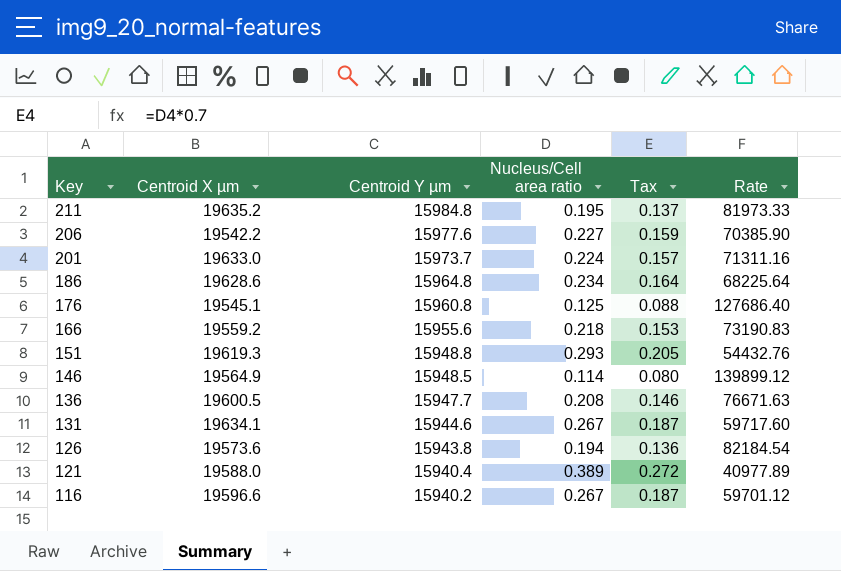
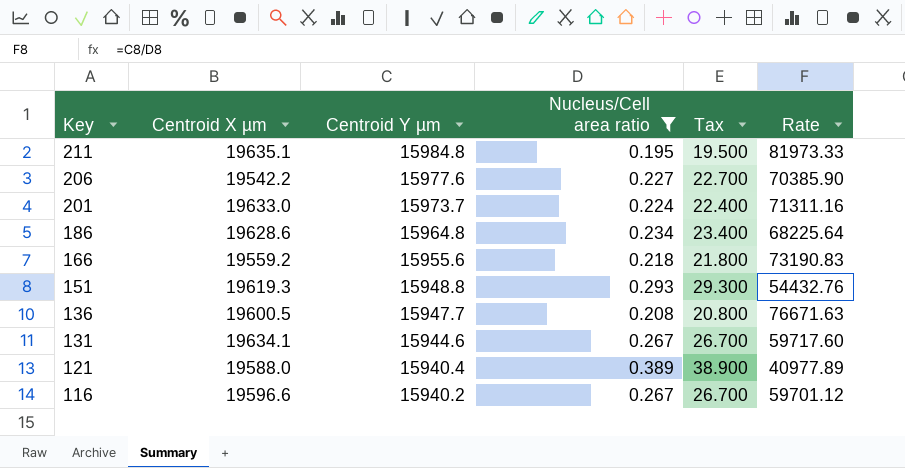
filter: none -> Nucleus/Cell area ratio >= 0.195
column Tax | formula: [Nucleus/Cell area ratio] * 0.7 -> [Nucleus/Cell area ratio] * 100
211 | Centroid X µm: 19635.2 -> 19635.1

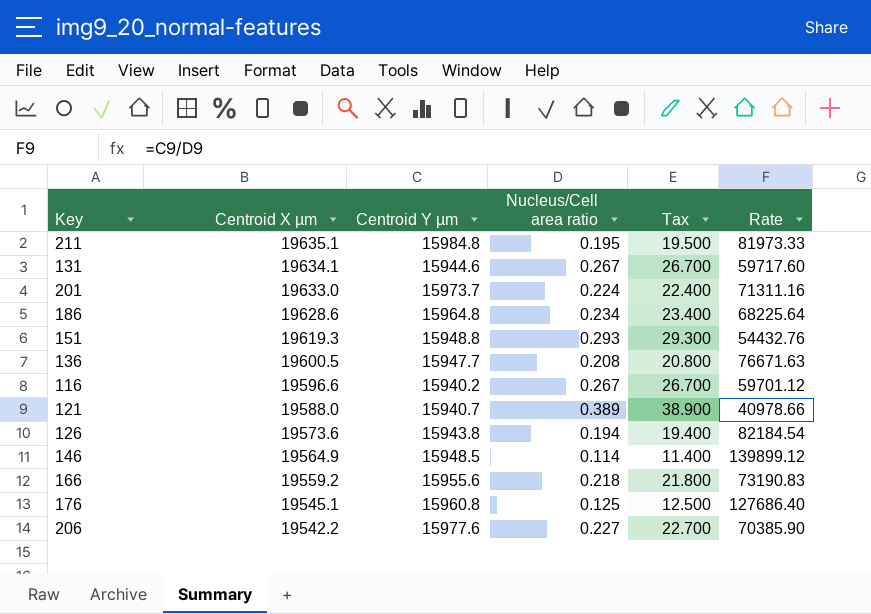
filter: Nucleus/Cell area ratio >= 0.195 -> none
row order: Key descending -> Centroid X µm descending
121 | Centroid Y µm: 15940.4 -> 15940.7
121 | Rate: 40977.89 -> 40978.66

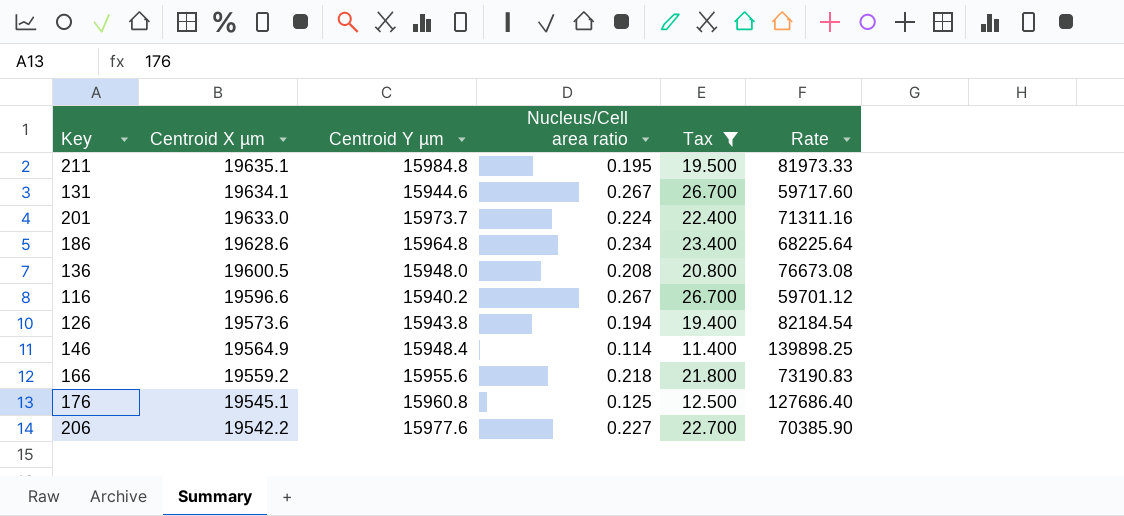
filter: none -> Tax <= 26.700
136 | Centroid Y µm: 15947.7 -> 15948.0
136 | Rate: 76671.63 -> 76673.08
146 | Centroid Y µm: 15948.5 -> 15948.4
146 | Rate: 139899.12 -> 139898.25

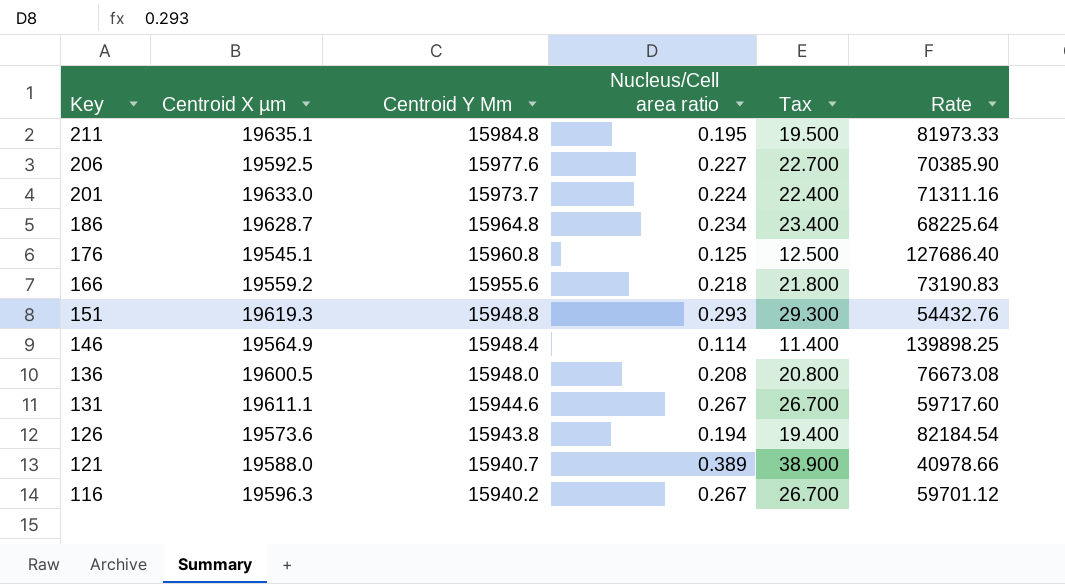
filter: Tax <= 26.700 -> none
row order: Centroid X µm descending -> Key descending
column name: Centroid Y µm -> Centroid Y Μm
206 | Centroid X µm: 19542.2 -> 19592.5
186 | Centroid X µm: 19628.6 -> 19628.7
131 | Centroid X µm: 19634.1 -> 19611.1
116 | Centroid X µm: 19596.6 -> 19596.3

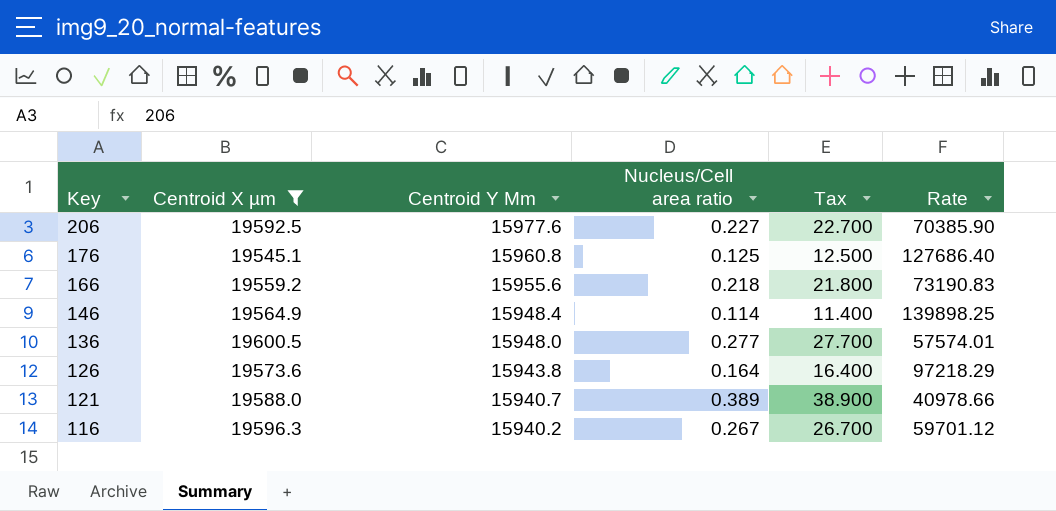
filter: none -> Centroid X µm <= 19600.5
136 | Nucleus/Cell area ratio: 0.208 -> 0.277
136 | Tax: 20.800 -> 27.700
136 | Rate: 76673.08 -> 57574.01
126 | Nucleus/Cell area ratio: 0.194 -> 0.164
126 | Tax: 19.400 -> 16.400
126 | Rate: 82184.54 -> 97218.29

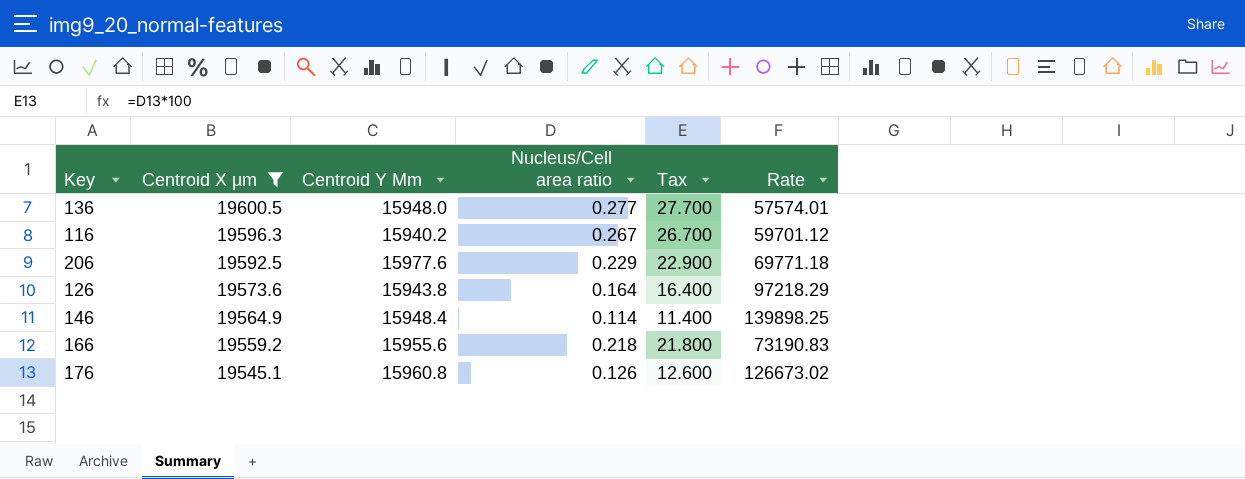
row order: Key descending -> Centroid X µm descending
row 121: 19588.0 | 15940.7 | 0.389 | 38.900 | 40978.66 -> none
206 | Nucleus/Cell area ratio: 0.227 -> 0.229
206 | Tax: 22.700 -> 22.900
206 | Rate: 70385.90 -> 69771.18
176 | Nucleus/Cell area ratio: 0.125 -> 0.126
176 | Tax: 12.500 -> 12.600
176 | Rate: 127686.40 -> 126673.02

